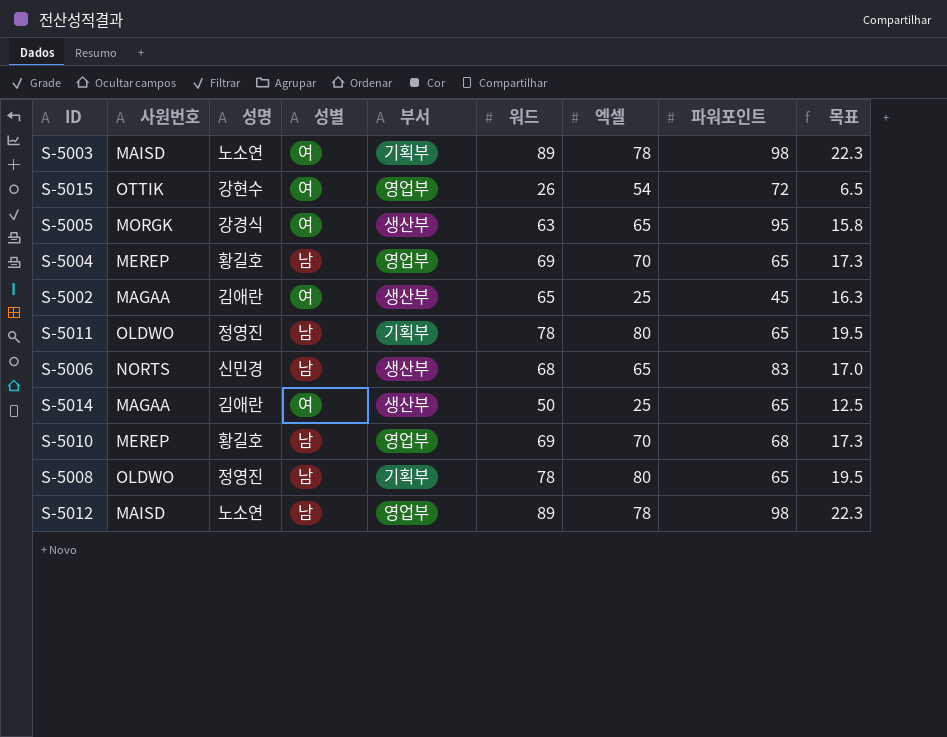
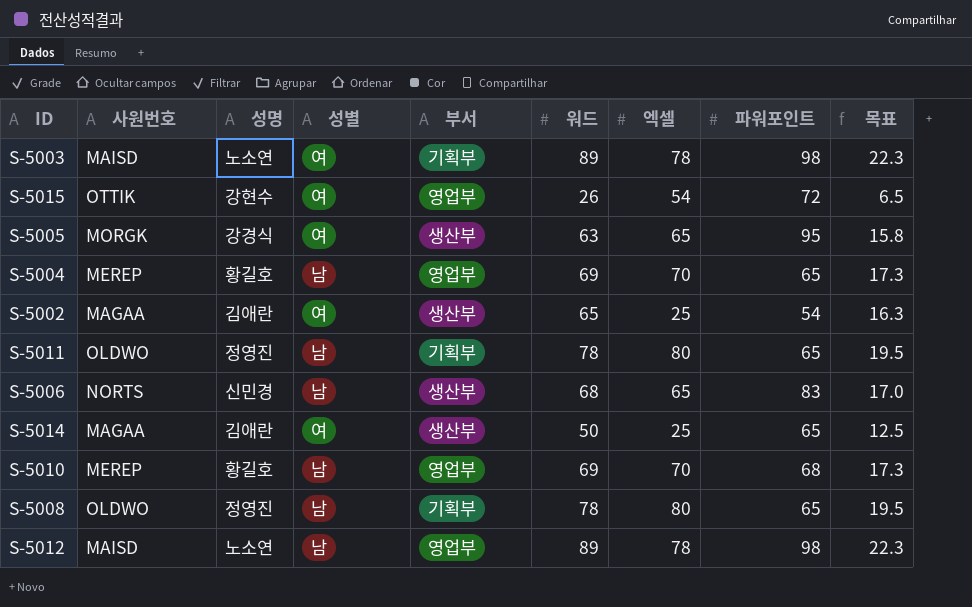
S-5002 | 파워포인트: 45 -> 54

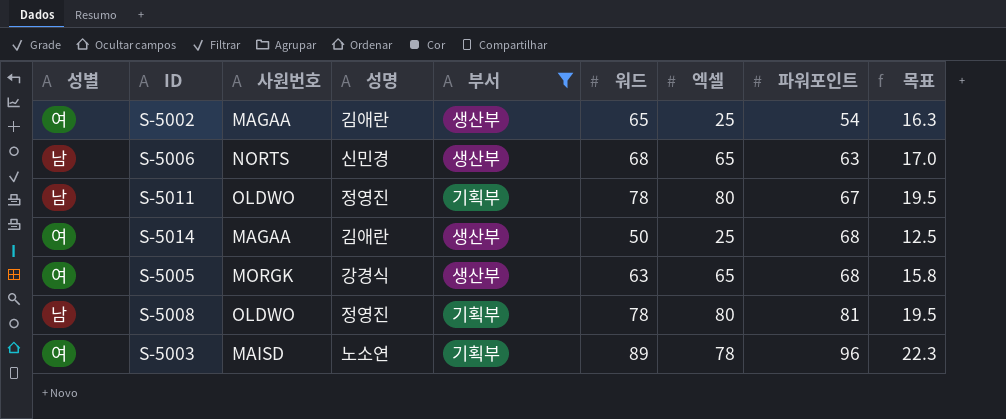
filter: none -> 부서 != 영업부
row order: none -> 파워포인트 ascending
column 성별 | position: 4 -> 1
S-5006 | 파워포인트: 83 -> 63
S-5011 | 파워포인트: 65 -> 67
S-5014 | 파워포인트: 65 -> 68
S-5005 | 파워포인트: 95 -> 68
S-5008 | 파워포인트: 65 -> 81
S-5003 | 파워포인트: 98 -> 96

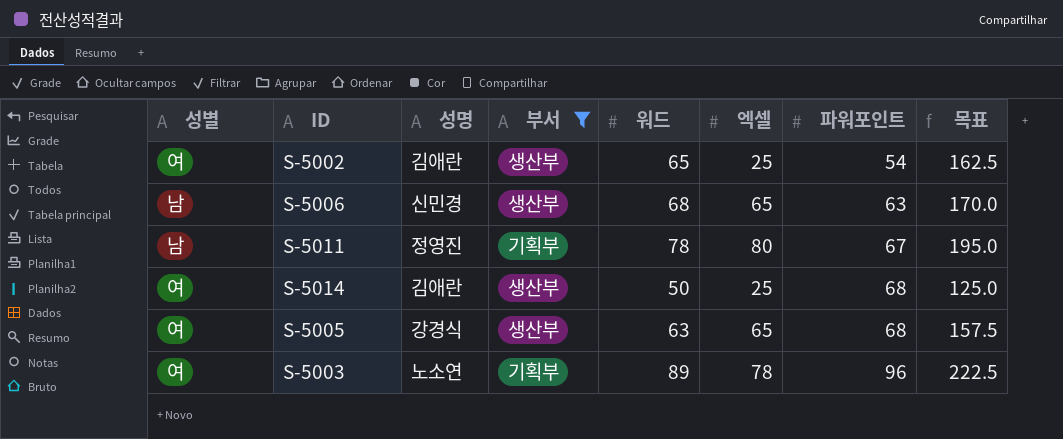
column 사원번호 | position: 3 -> none
column 목표 | formula: [워드] * 0.25 -> [워드] * 2.5
row S-5008: 남 | OLDWO | 정영진 | 기획부 | 78 | 80 | 81 | 19.5 -> none

